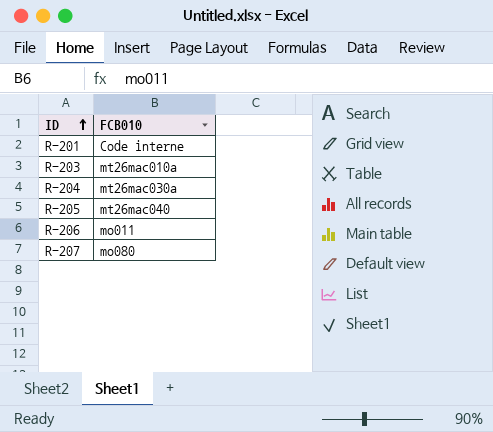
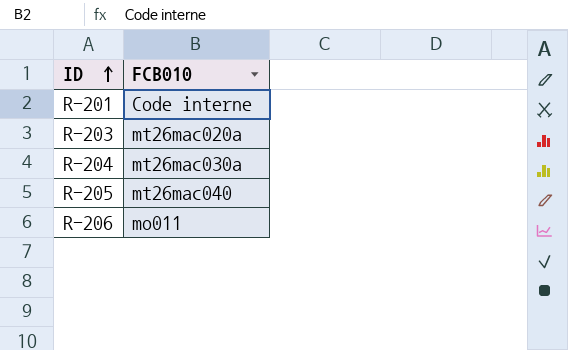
row R-207: mo080 -> none
R-203 | FCB010: mt26mac010a -> mt26mac020a

